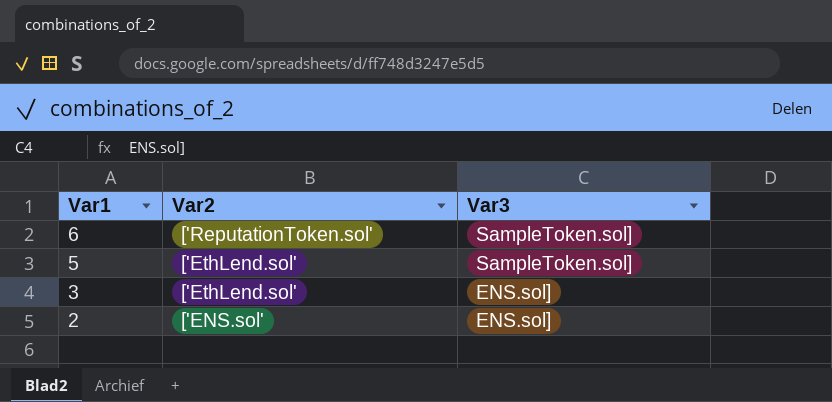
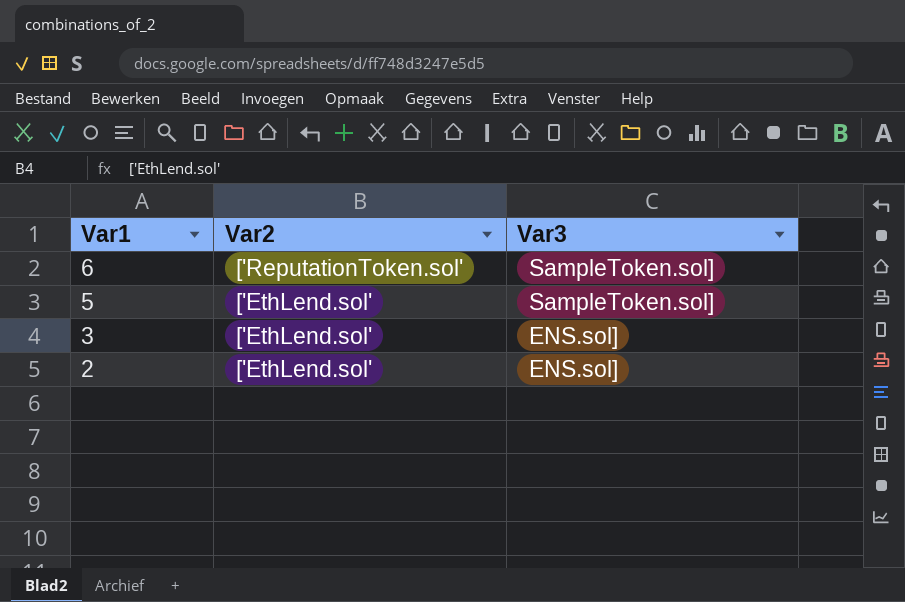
2 | Var2: ['ENS.sol' -> ['EthLend.sol'

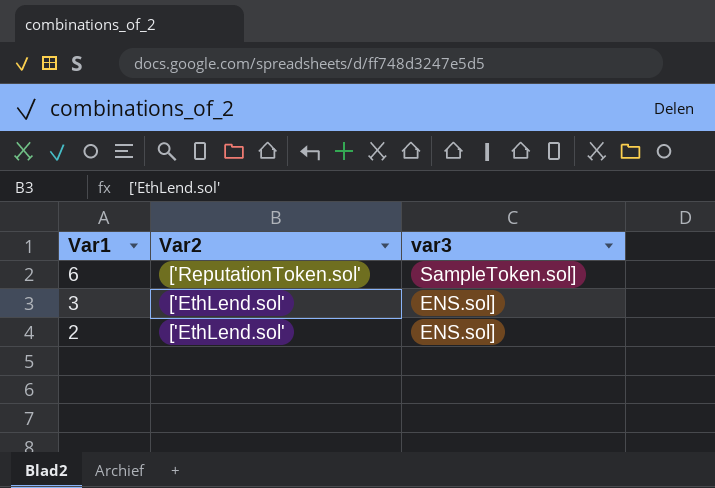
column name: Var3 -> var3
row 5: ['EthLend.sol' | SampleToken.sol] -> none

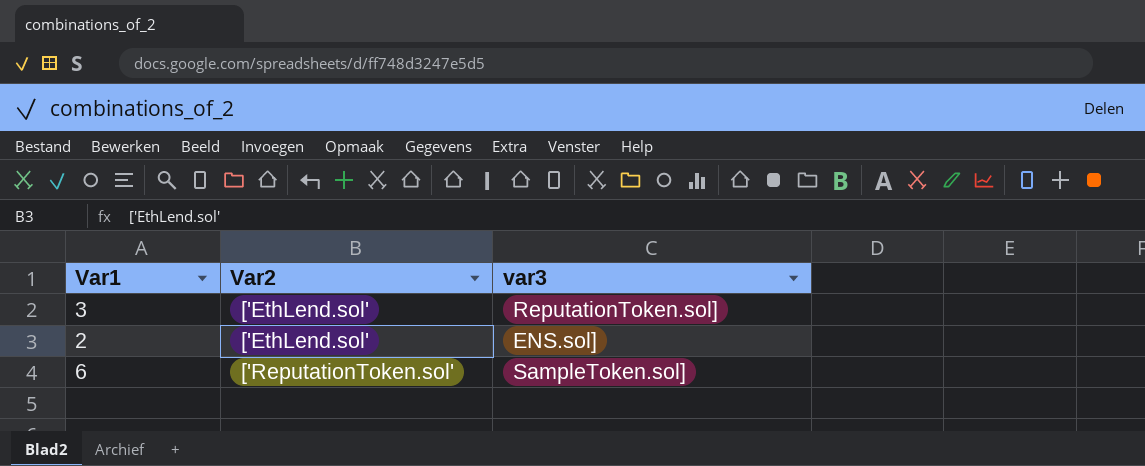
row order: Var1 descending -> Var2 ascending
3 | var3: ENS.sol] -> ReputationToken.sol]

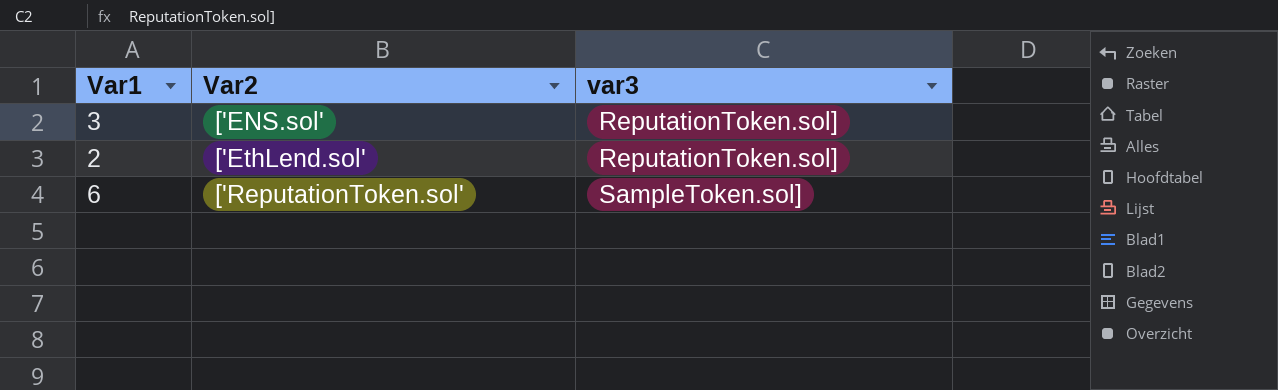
3 | Var2: ['EthLend.sol' -> ['ENS.sol'
2 | var3: ENS.sol] -> ReputationToken.sol]

